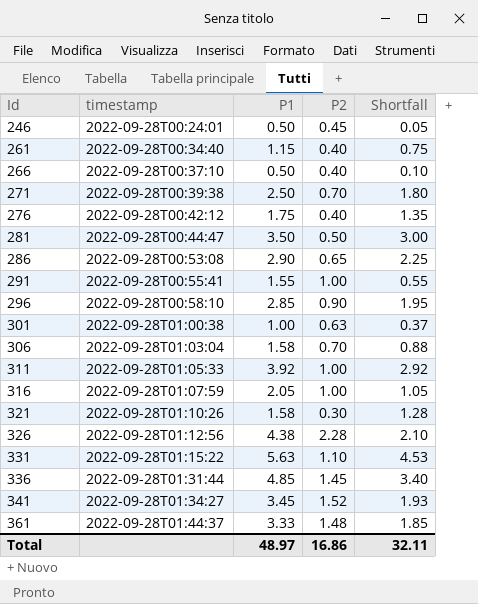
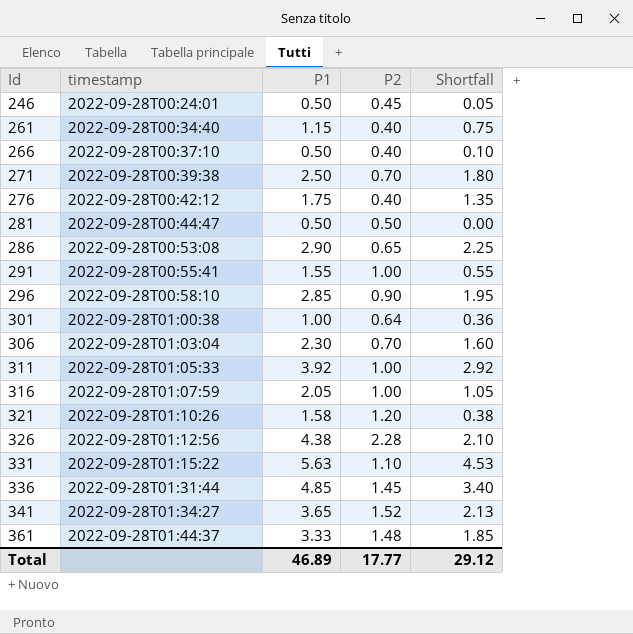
281 | P1: 3.50 -> 0.50
281 | Shortfall: 3.00 -> 0.00
301 | P2: 0.63 -> 0.64
301 | Shortfall: 0.37 -> 0.36
306 | P1: 1.58 -> 2.30
306 | Shortfall: 0.88 -> 1.60
321 | P2: 0.30 -> 1.20
321 | Shortfall: 1.28 -> 0.38
341 | P1: 3.45 -> 3.65
341 | Shortfall: 1.93 -> 2.13
Total | P1: 48.97 -> 46.89
Total | P2: 16.86 -> 17.77
Total | Shortfall: 32.11 -> 29.12

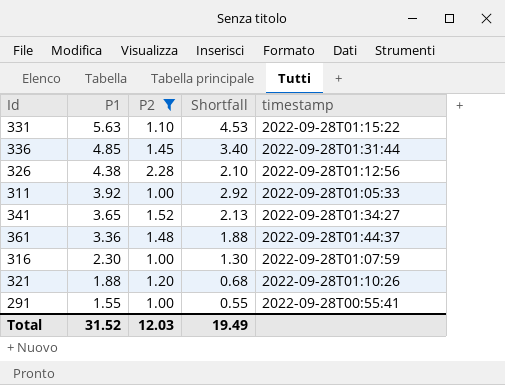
filter: none -> P2 >= 1.00
row order: Id ascending -> P1 descending
column timestamp | position: 2 -> 5
361 | P1: 3.33 -> 3.36
361 | Shortfall: 1.85 -> 1.88
316 | P1: 2.05 -> 2.30
316 | Shortfall: 1.05 -> 1.30
321 | P1: 1.58 -> 1.88
321 | Shortfall: 0.38 -> 0.68
Total | P1: 46.89 -> 31.52
Total | P2: 17.77 -> 12.03
Total | Shortfall: 29.12 -> 19.49

